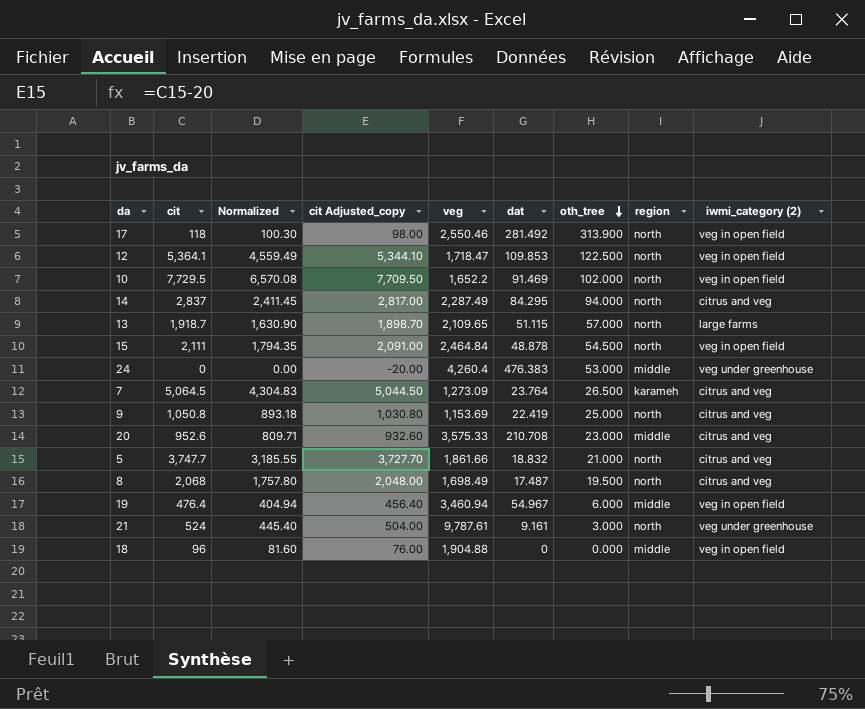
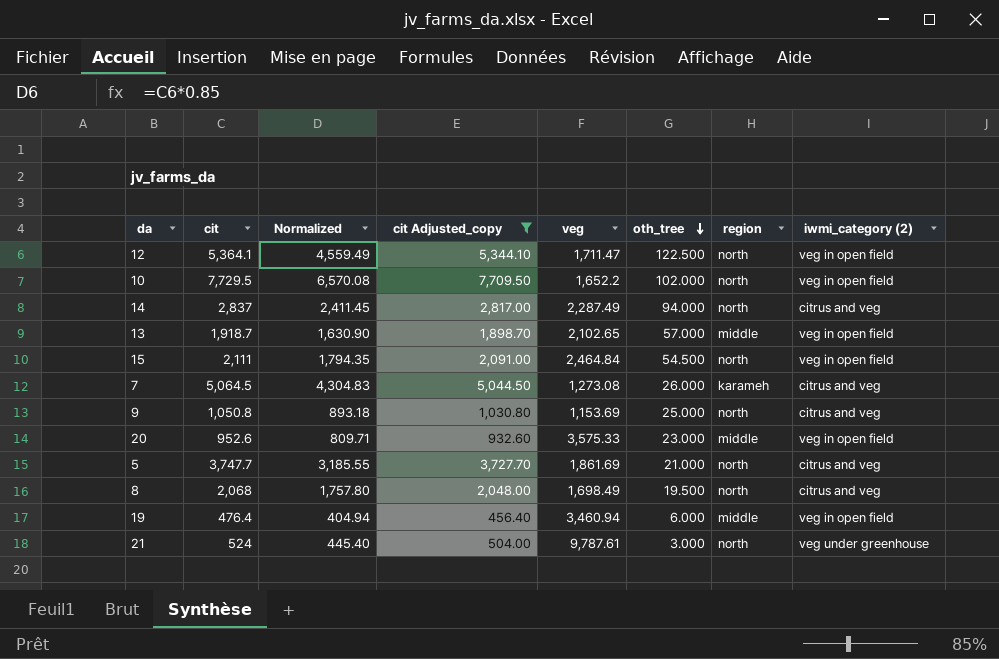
filter: none -> cit Adjusted_copy >= 456.40
column dat | position: 6 -> none
12 | veg: 1,718.47 -> 1,711.47
13 | veg: 2,109.65 -> 2,102.65
13 | region: north -> middle
13 | iwmi_category (2): large farms -> veg in open field
7 | veg: 1,273.09 -> 1,273.08
7 | oth_tree: 26.500 -> 26.000
20 | iwmi_category (2): citrus and veg -> veg in open field
5 | veg: 1,861.66 -> 1,861.69

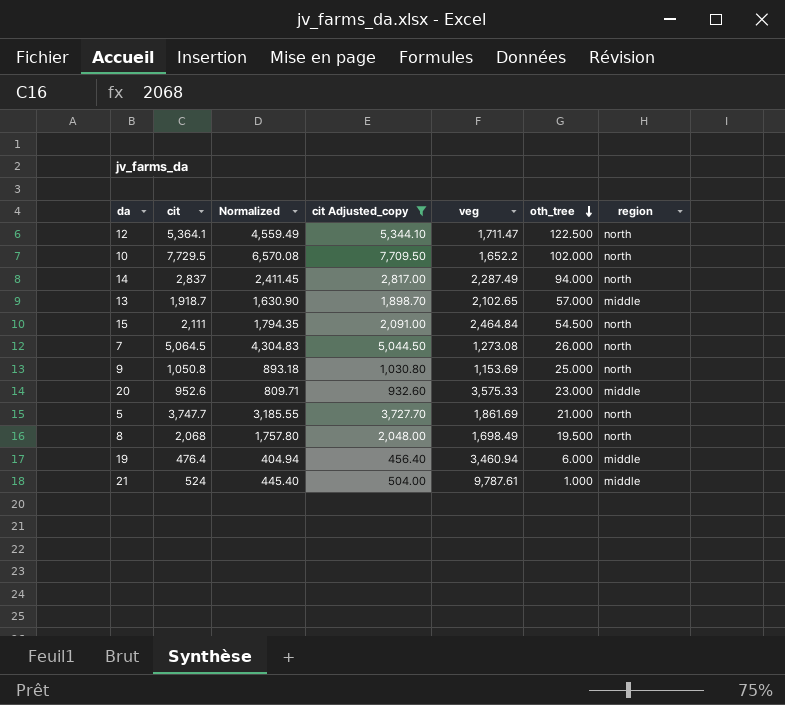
column iwmi_category (2) | position: 8 -> none
7 | region: karameh -> north
21 | oth_tree: 3.000 -> 1.000
21 | region: north -> middle

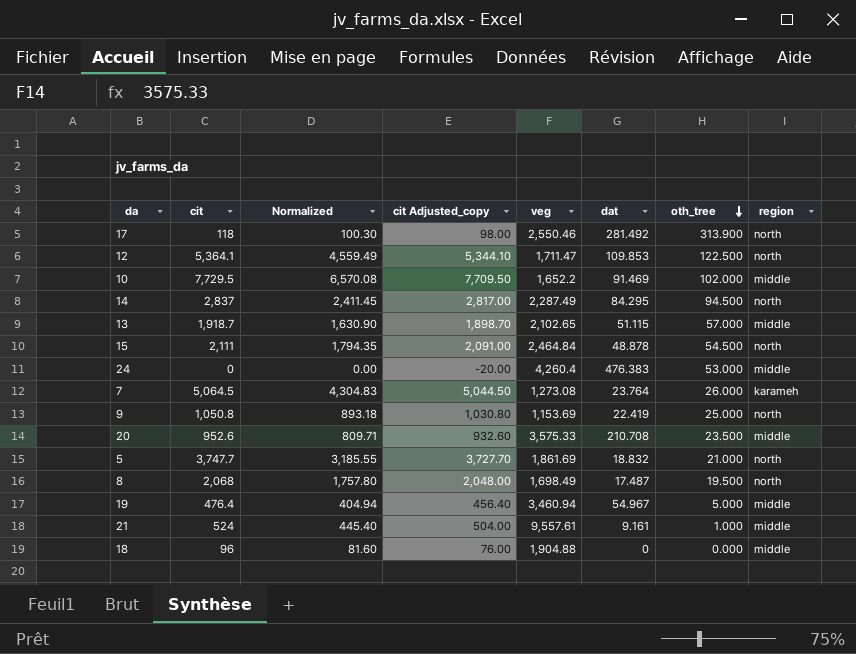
filter: cit Adjusted_copy >= 456.40 -> none
column dat | position: none -> 6
10 | region: north -> middle
14 | oth_tree: 94.000 -> 94.500
7 | region: north -> karameh
20 | oth_tree: 23.000 -> 23.500
19 | oth_tree: 6.000 -> 5.000
21 | veg: 9,787.61 -> 9,557.61

